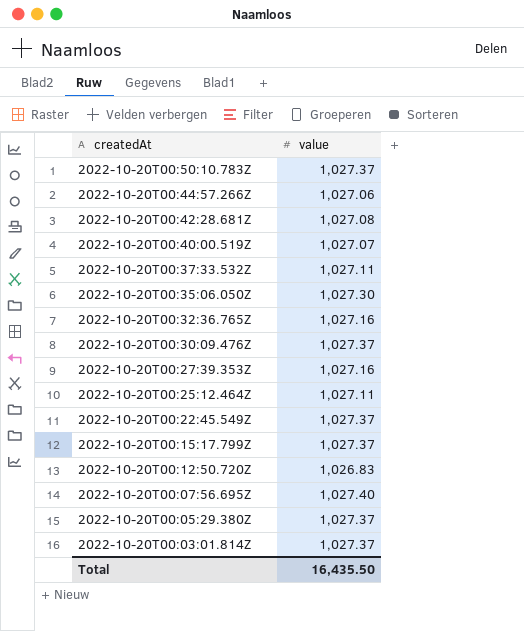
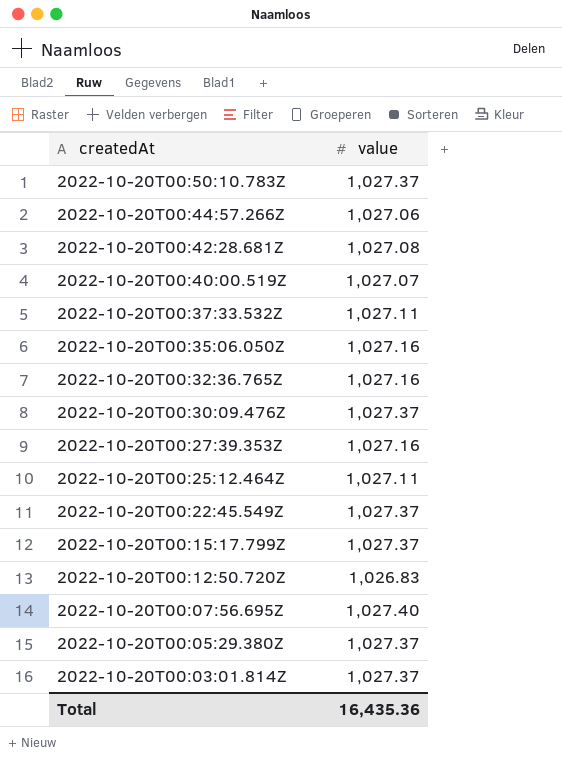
2022-10-20T00:35:06.050Z | value: 1,027.30 -> 1,027.16
Total | value: 16,435.50 -> 16,435.36

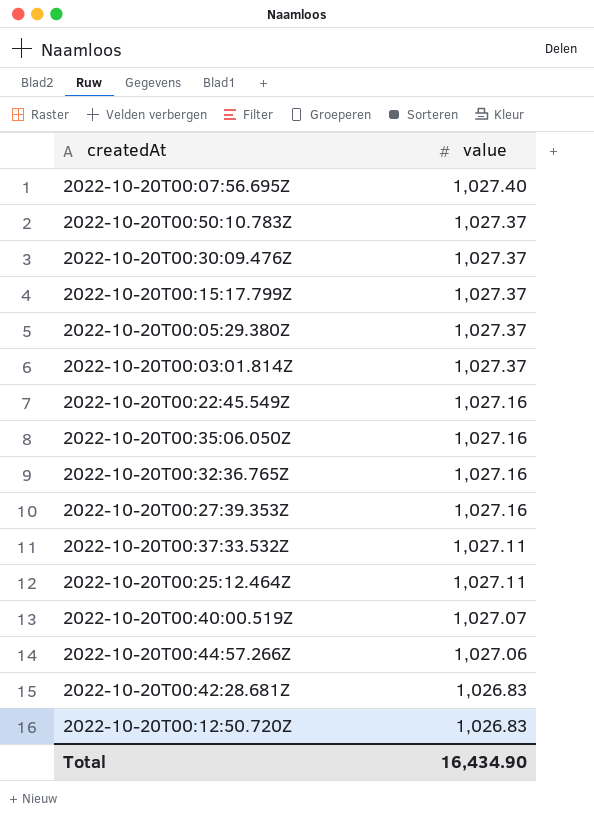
row order: createdAt descending -> value descending
2022-10-20T00:22:45.549Z | value: 1,027.37 -> 1,027.16
2022-10-20T00:42:28.681Z | value: 1,027.08 -> 1,026.83
Total | value: 16,435.36 -> 16,434.90

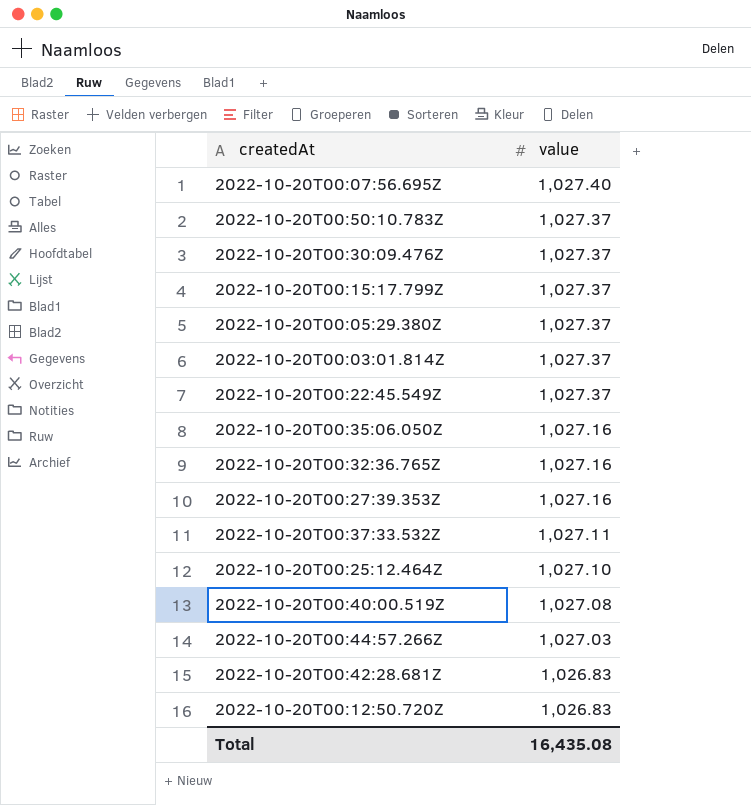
2022-10-20T00:22:45.549Z | value: 1,027.16 -> 1,027.37
2022-10-20T00:25:12.464Z | value: 1,027.11 -> 1,027.10
2022-10-20T00:40:00.519Z | value: 1,027.07 -> 1,027.08
2022-10-20T00:44:57.266Z | value: 1,027.06 -> 1,027.03
Total | value: 16,434.90 -> 16,435.08

